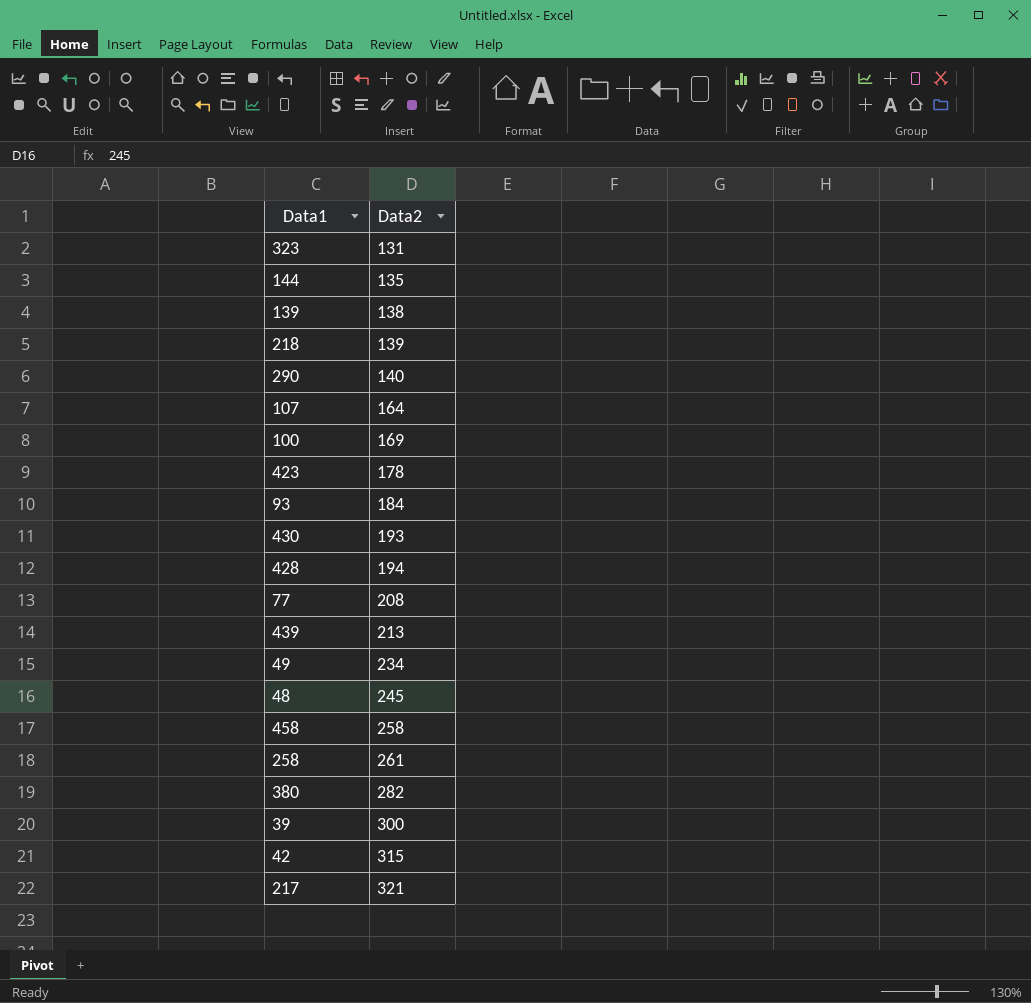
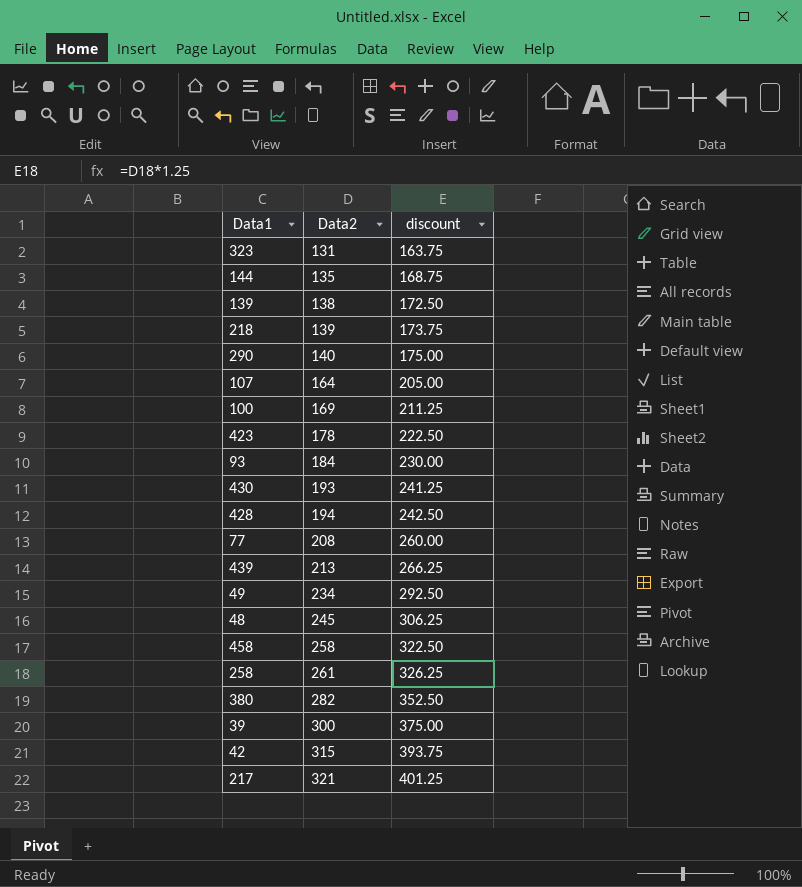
column discount | formula: none -> [Data2] * 1.25

